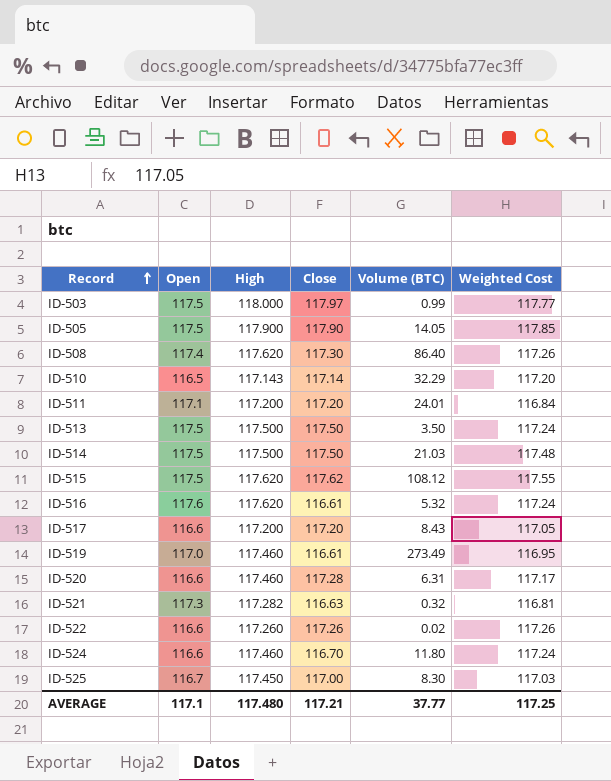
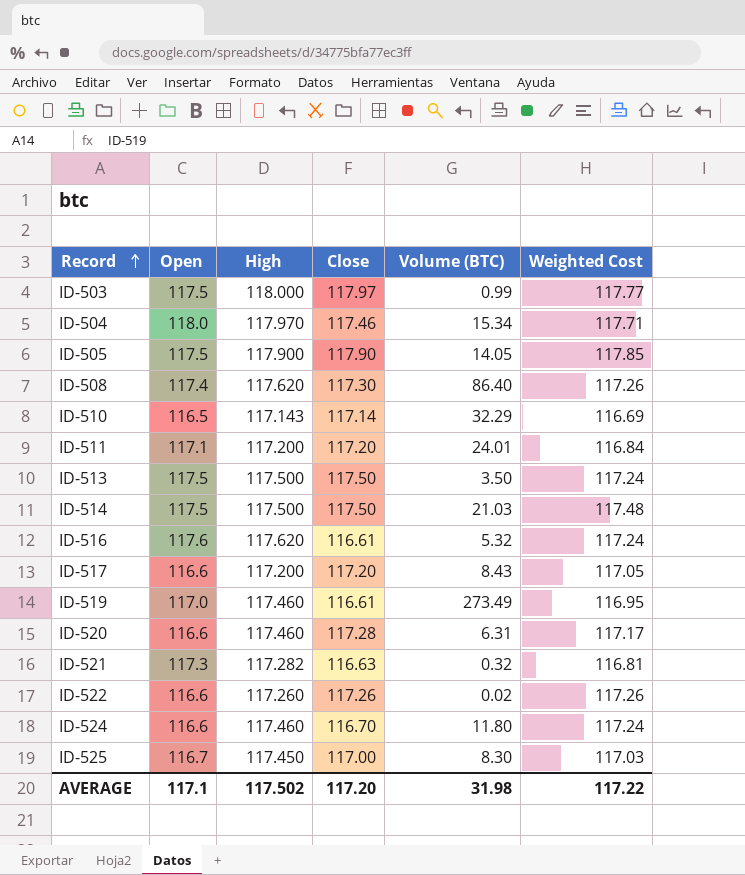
row ID-515: 117.5 | 117.620 | 117.62 | 108.12 | 117.55 -> none
row ID-504: none -> 118.0 | 117.970 | 117.46 | 15.34 | 117.71
ID-510 | Weighted Cost: 117.20 -> 116.69
AVERAGE | High: 117.480 -> 117.502
AVERAGE | Close: 117.21 -> 117.20
AVERAGE | Volume (BTC): 37.77 -> 31.98
AVERAGE | Weighted Cost: 117.25 -> 117.22

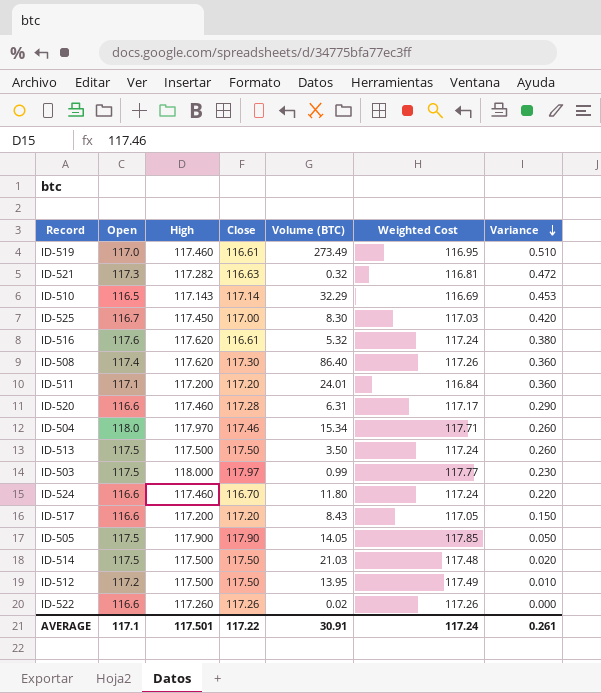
row order: Record ascending -> Variance descending
column Variance | formula: none -> [High] - [Weighted Cost]
row ID-512: none -> 117.2 | 117.500 | 117.50 | 13.95 | 117.49 | 0.010
AVERAGE | High: 117.502 -> 117.501
AVERAGE | Close: 117.20 -> 117.22
AVERAGE | Volume (BTC): 31.98 -> 30.91
AVERAGE | Weighted Cost: 117.22 -> 117.24

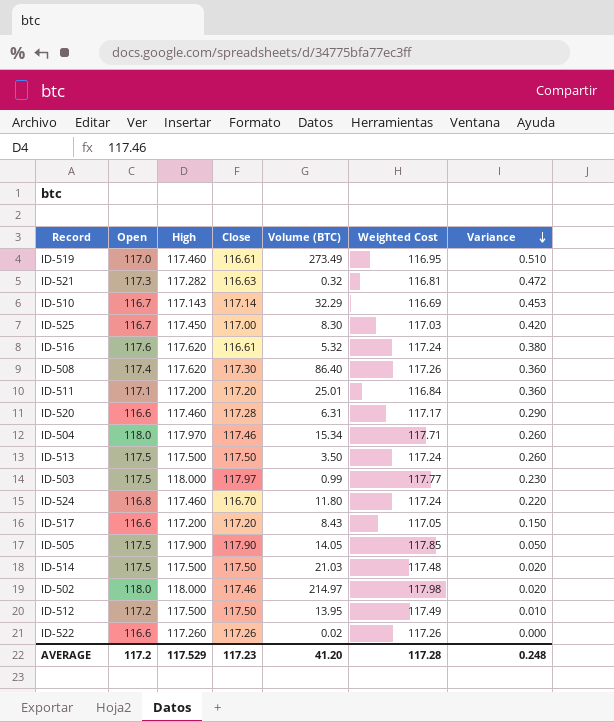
ID-510 | Open: 116.5 -> 116.7
ID-511 | Volume (BTC): 24.01 -> 25.01
ID-524 | Open: 116.6 -> 116.8
row ID-502: none -> 118.0 | 118.000 | 117.46 | 214.97 | 117.98 | 0.020
AVERAGE | Open: 117.1 -> 117.2
AVERAGE | High: 117.501 -> 117.529
AVERAGE | Close: 117.22 -> 117.23
AVERAGE | Volume (BTC): 30.91 -> 41.20
AVERAGE | Weighted Cost: 117.24 -> 117.28
AVERAGE | Variance: 0.261 -> 0.248

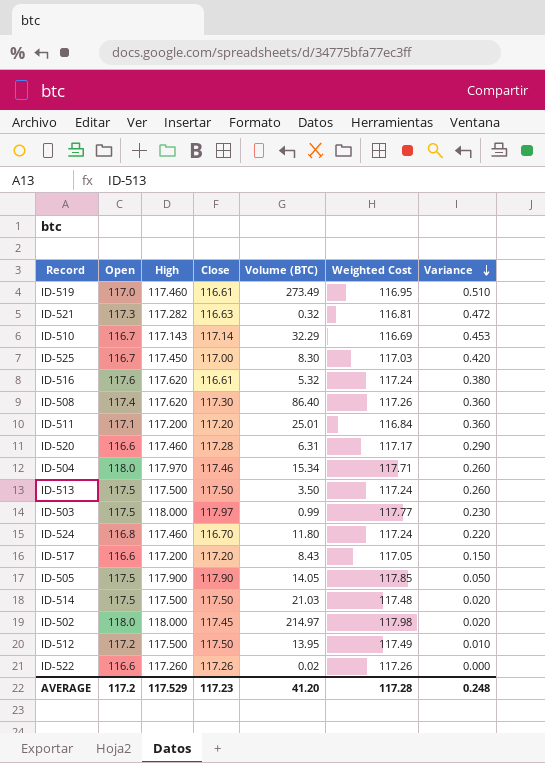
ID-502 | Close: 117.46 -> 117.45

